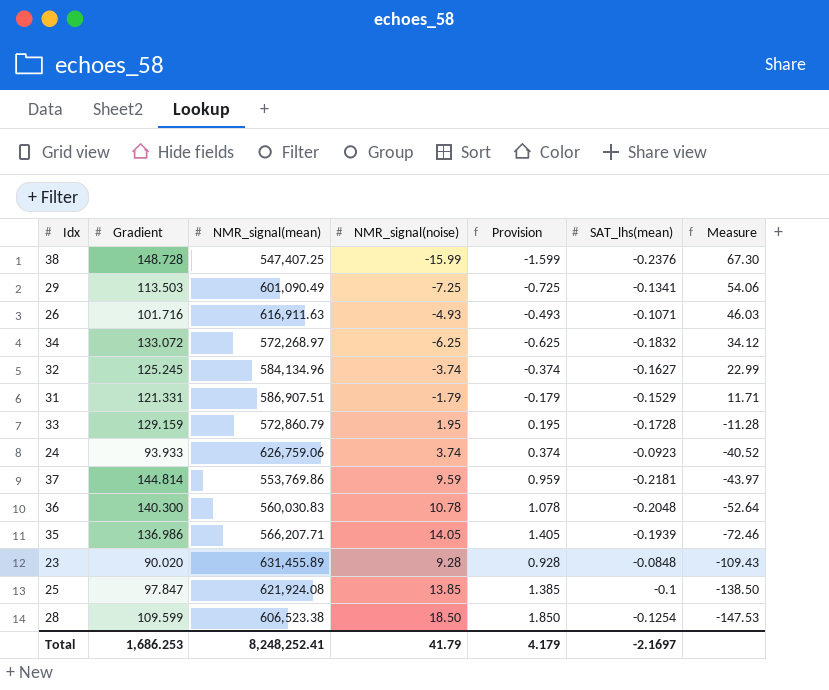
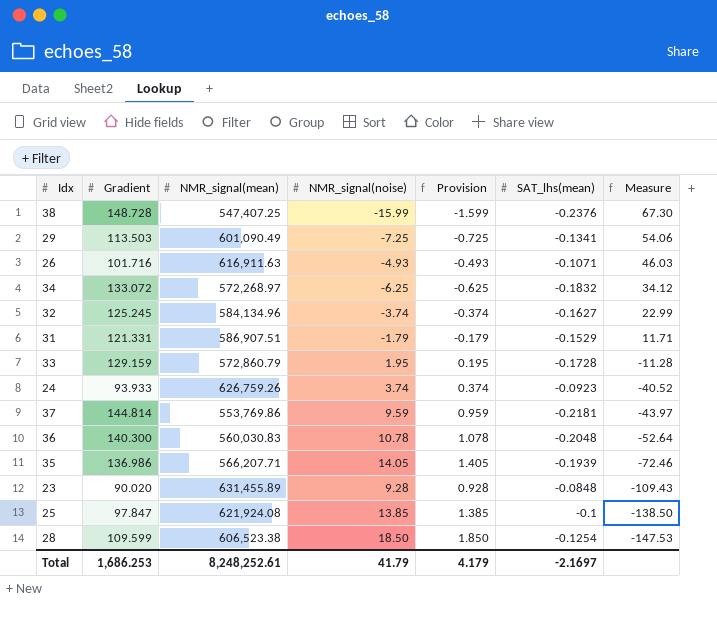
24 | NMR_signal(mean): 626,759.06 -> 626,759.26
Total | NMR_signal(mean): 8,248,252.41 -> 8,248,252.61

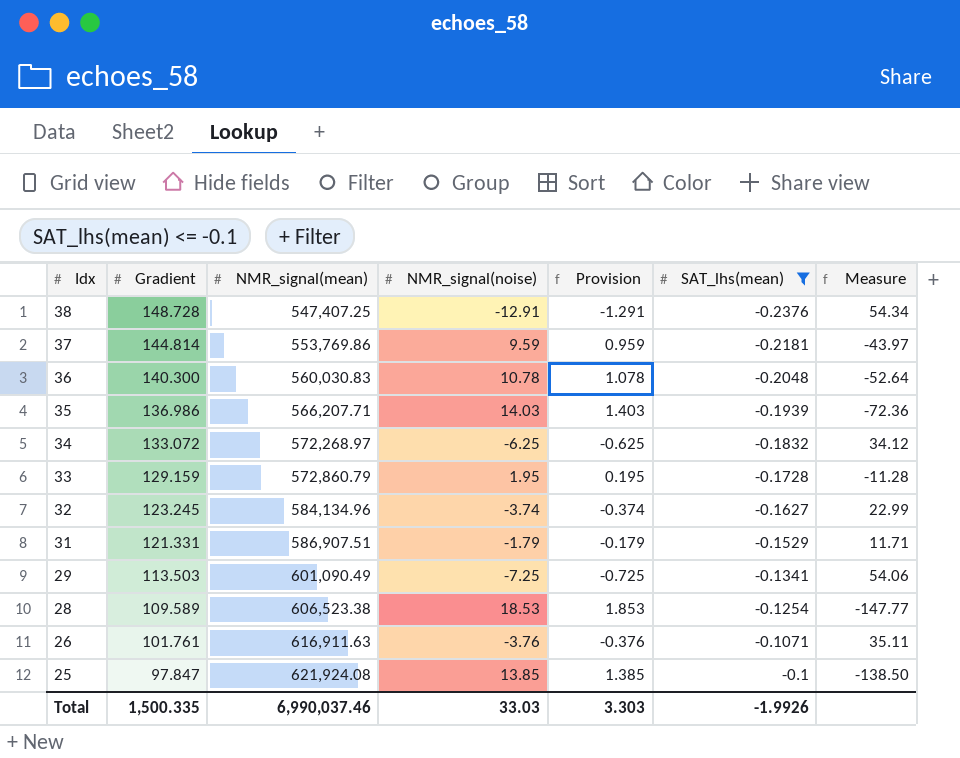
filter: none -> SAT_lhs(mean) <= -0.1
row order: Measure descending -> Idx descending
38 | NMR_signal(noise): -15.99 -> -12.91
38 | Provision: -1.599 -> -1.291
38 | Measure: 67.30 -> 54.34
35 | NMR_signal(noise): 14.05 -> 14.03
35 | Provision: 1.405 -> 1.403
35 | Measure: -72.46 -> -72.36
32 | Gradient: 125.245 -> 123.245
28 | Gradient: 109.599 -> 109.589
28 | NMR_signal(noise): 18.50 -> 18.53
28 | Provision: 1.850 -> 1.853
28 | Measure: -147.53 -> -147.77
26 | Gradient: 101.716 -> 101.761
26 | NMR_signal(noise): -4.93 -> -3.76
26 | Provision: -0.493 -> -0.376
26 | Measure: 46.03 -> 35.11
Total | Gradient: 1,686.253 -> 1,500.335
Total | NMR_signal(mean): 8,248,252.61 -> 6,990,037.46
Total | NMR_signal(noise): 41.79 -> 33.03
Total | Provision: 4.179 -> 3.303
Total | SAT_lhs(mean): -2.1697 -> -1.9926

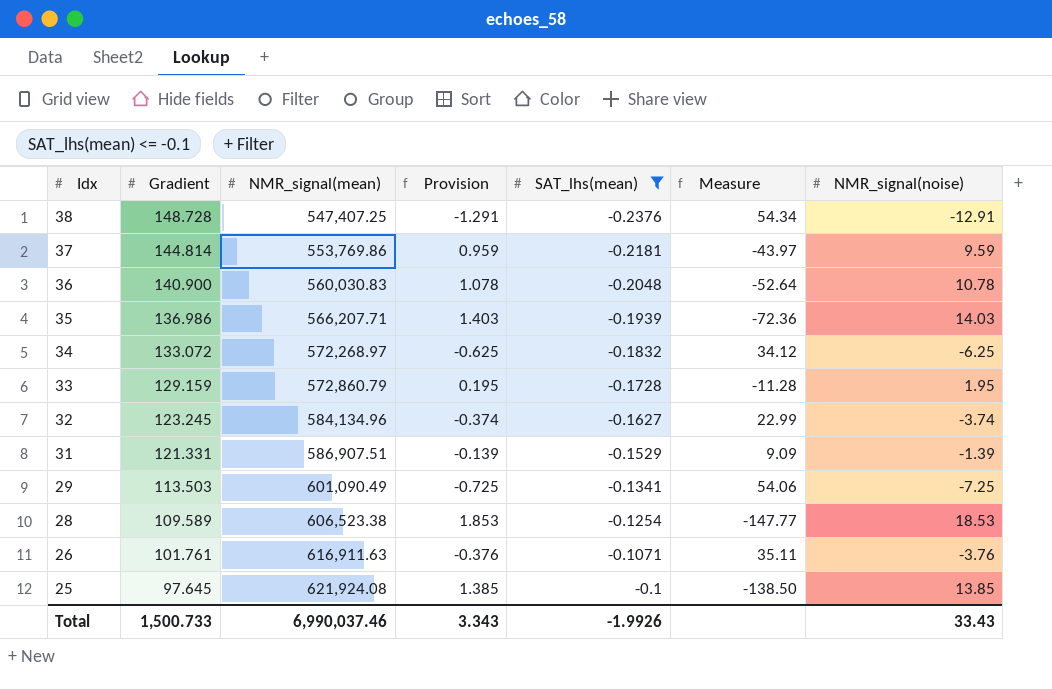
column NMR_signal(noise) | position: 4 -> 7
36 | Gradient: 140.300 -> 140.900
31 | Provision: -0.179 -> -0.139
31 | Measure: 11.71 -> 9.09
31 | NMR_signal(noise): -1.79 -> -1.39
25 | Gradient: 97.847 -> 97.645
Total | Gradient: 1,500.335 -> 1,500.733
Total | Provision: 3.303 -> 3.343
Total | NMR_signal(noise): 33.03 -> 33.43

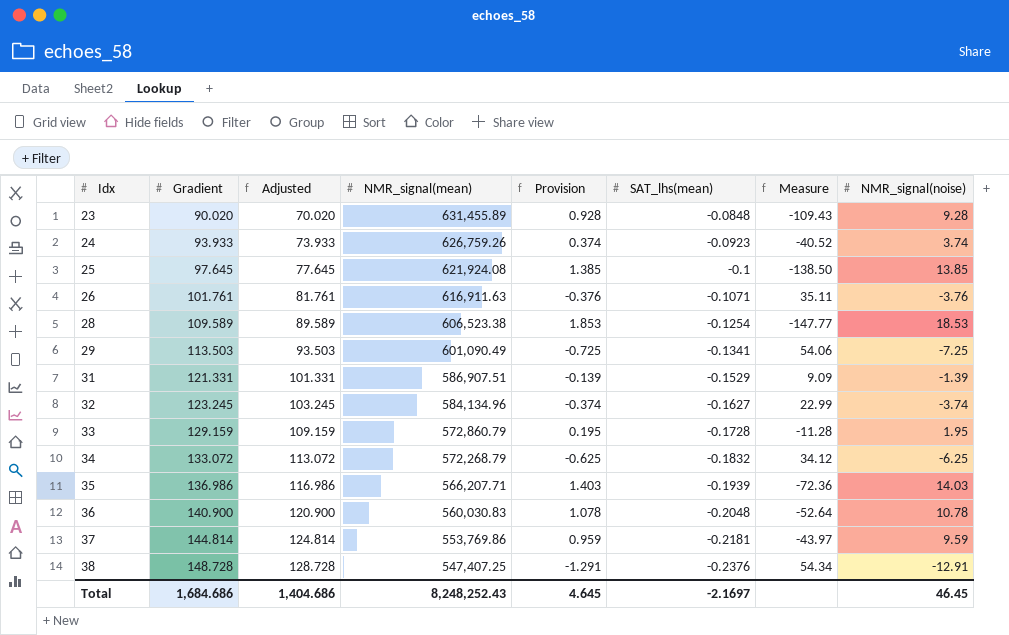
filter: SAT_lhs(mean) <= -0.1 -> none
row order: Idx descending -> Idx ascending
column Adjusted | formula: none -> [Gradient] - 20
34 | NMR_signal(mean): 572,268.97 -> 572,268.79
Total | Gradient: 1,500.733 -> 1,684.686
Total | NMR_signal(mean): 6,990,037.46 -> 8,248,252.43
Total | Provision: 3.343 -> 4.645
Total | SAT_lhs(mean): -1.9926 -> -2.1697
Total | NMR_signal(noise): 33.43 -> 46.45

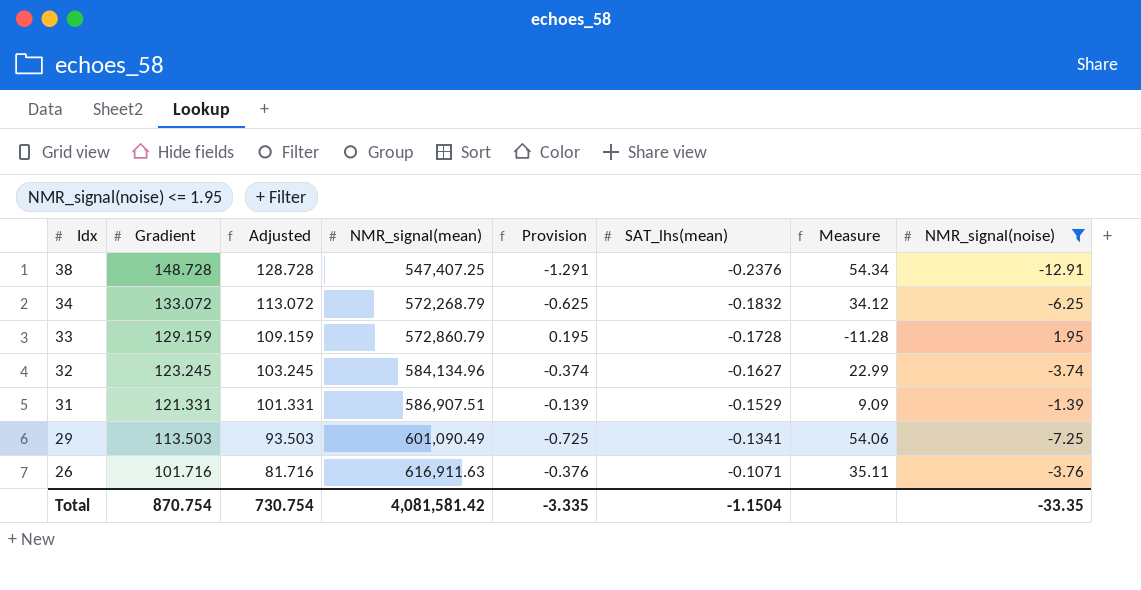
filter: none -> NMR_signal(noise) <= 1.95
row order: Idx ascending -> Idx descending
26 | Gradient: 101.761 -> 101.716
26 | Adjusted: 81.761 -> 81.716
Total | Gradient: 1,684.686 -> 870.754
Total | Adjusted: 1,404.686 -> 730.754
Total | NMR_signal(mean): 8,248,252.43 -> 4,081,581.42
Total | Provision: 4.645 -> -3.335
Total | SAT_lhs(mean): -2.1697 -> -1.1504
Total | NMR_signal(noise): 46.45 -> -33.35

